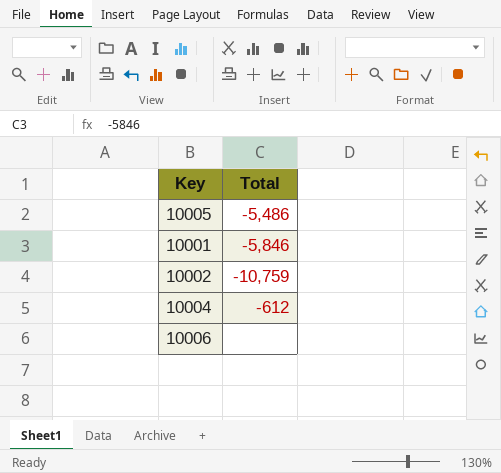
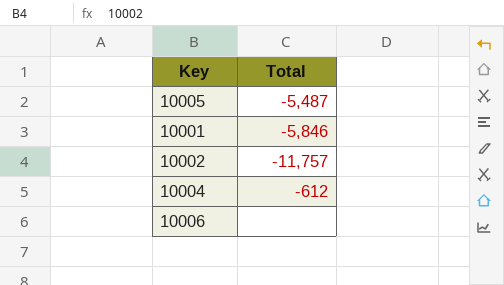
10005 | Total: -5,486 -> -5,487
10002 | Total: -10,759 -> -11,757

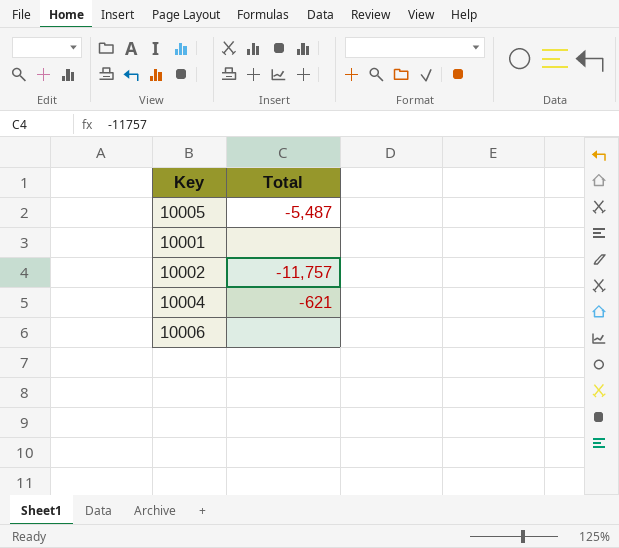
10001 | Total: -5,846 -> none
10004 | Total: -612 -> -621

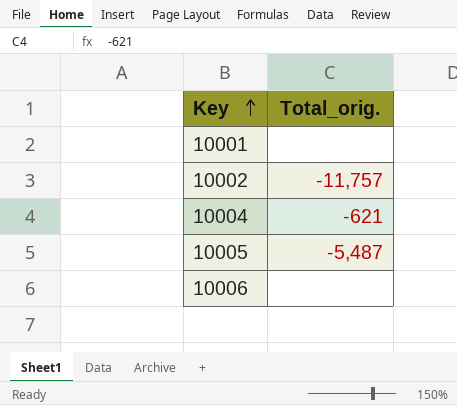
row order: none -> Key ascending
column name: Total -> Total_orig.

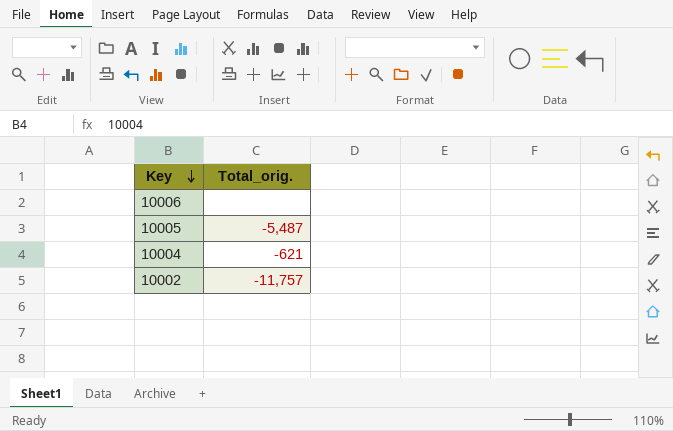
row order: Key ascending -> Key descending
row 10001: none -> none

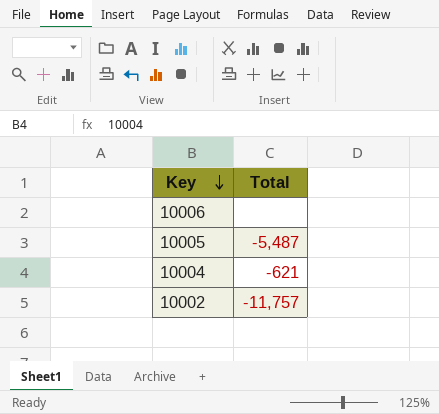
column name: Total_orig. -> Total

